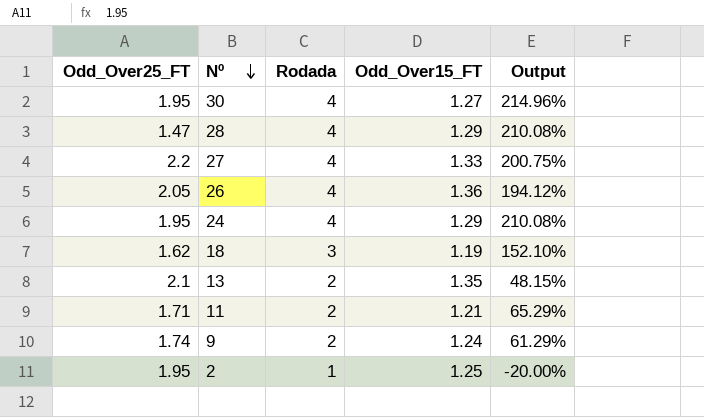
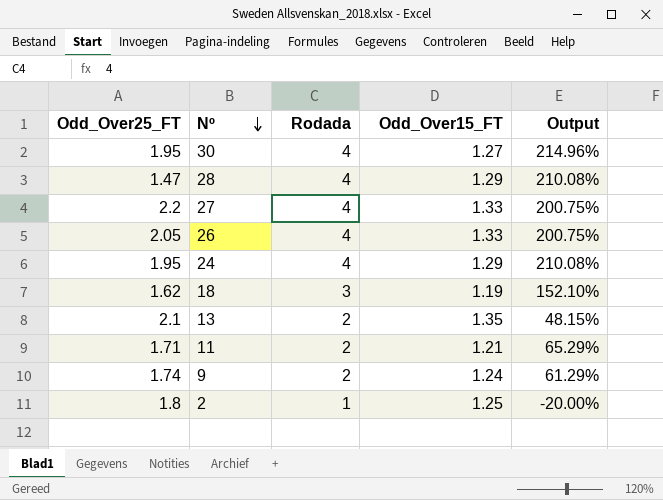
26 | Odd_Over15_FT: 1.36 -> 1.33
26 | Output: 194.12% -> 200.75%
2 | Odd_Over25_FT: 1.95 -> 1.8

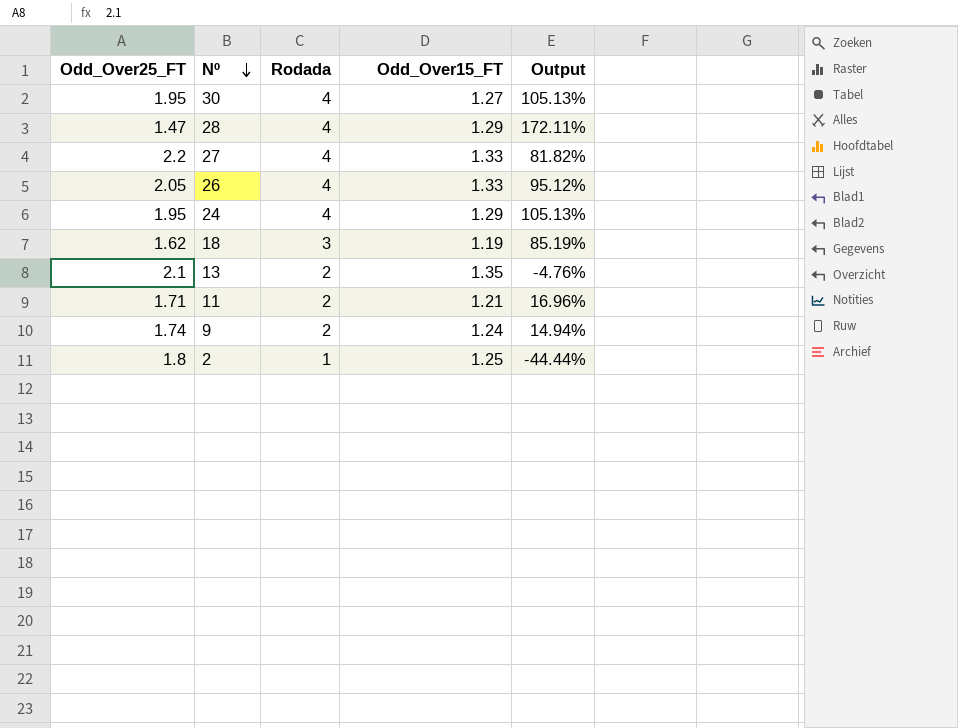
column Output | formula: ([Rodada] - [Odd_Over15_FT]) / [Odd_Over15_FT] -> ([Rodada] - [Odd_Over25_FT]) / [Odd_Over25_FT]

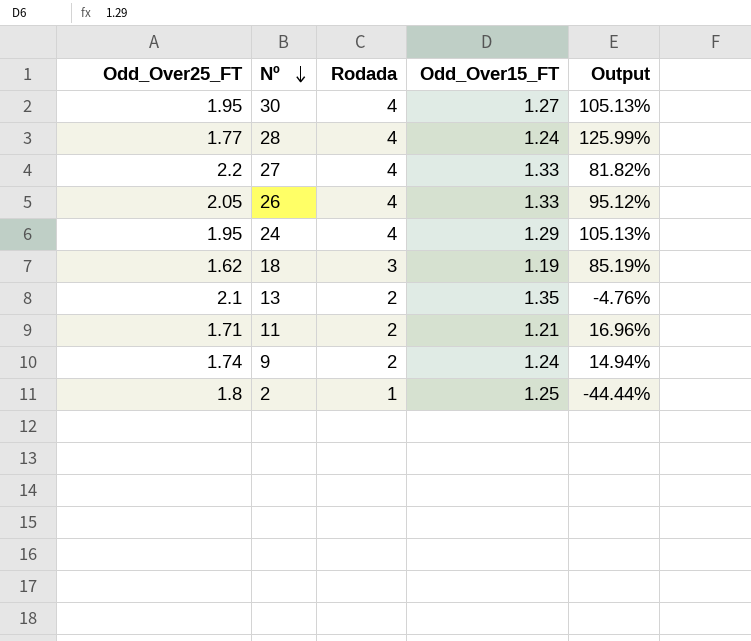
28 | Odd_Over25_FT: 1.47 -> 1.77
28 | Odd_Over15_FT: 1.29 -> 1.24
28 | Output: 172.11% -> 125.99%

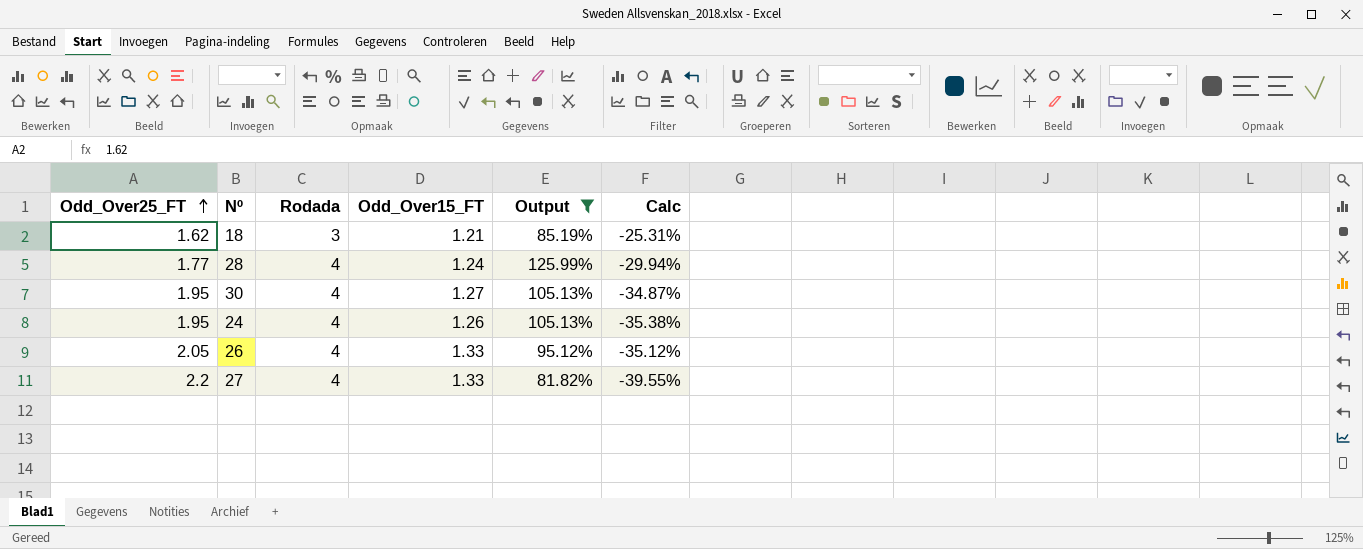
filter: none -> Output >= 81.82%
row order: Nº descending -> Odd_Over25_FT ascending
column Calc | formula: none -> ([Odd_Over15_FT] - [Odd_Over25_FT]) / [Odd_Over25_FT]
18 | Odd_Over15_FT: 1.19 -> 1.21
24 | Odd_Over15_FT: 1.29 -> 1.26

